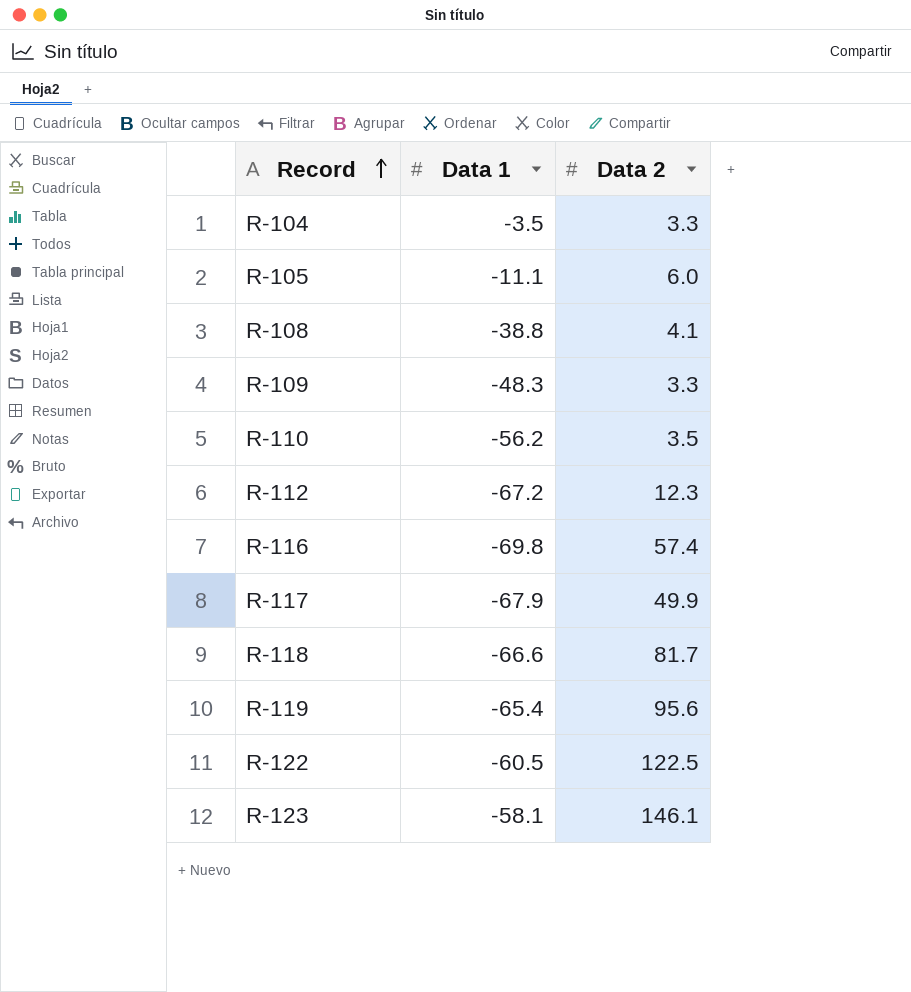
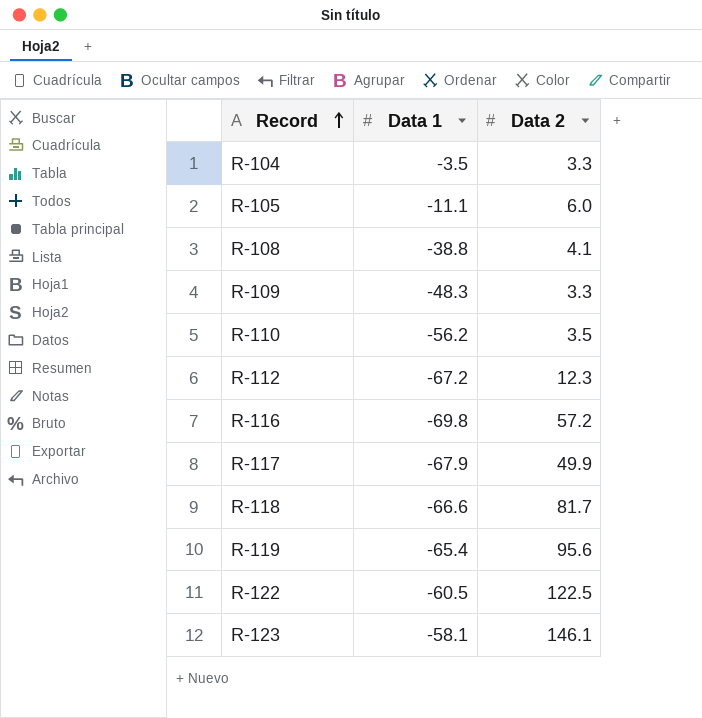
R-116 | Data 2: 57.4 -> 57.2

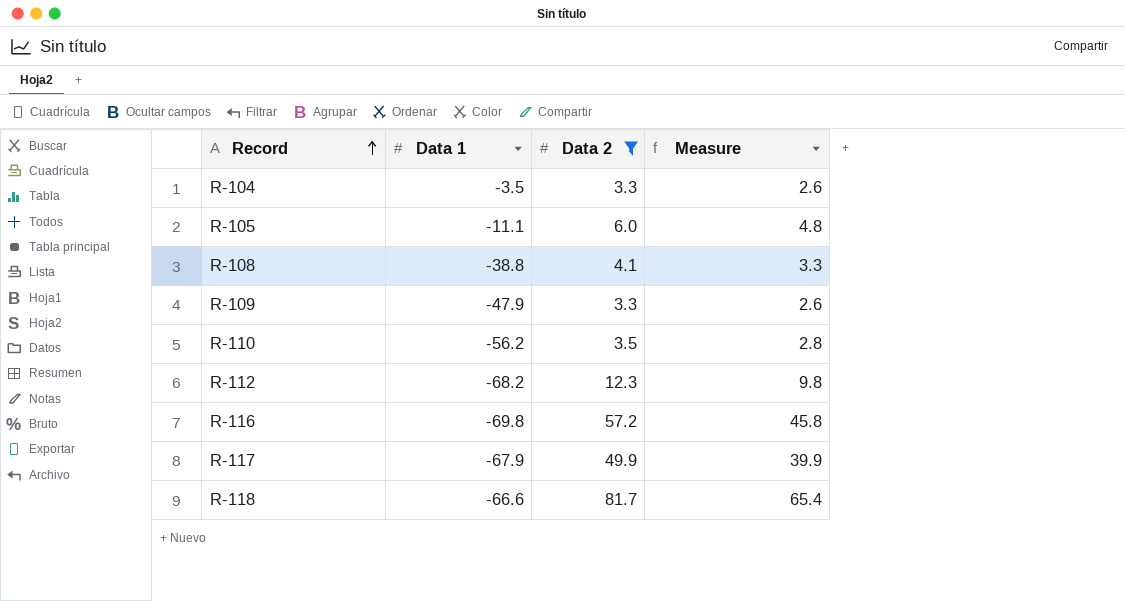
filter: none -> Data 2 <= 81.7
column Measure | formula: none -> [Data 2] * 0.8
R-109 | Data 1: -48.3 -> -47.9
R-112 | Data 1: -67.2 -> -68.2

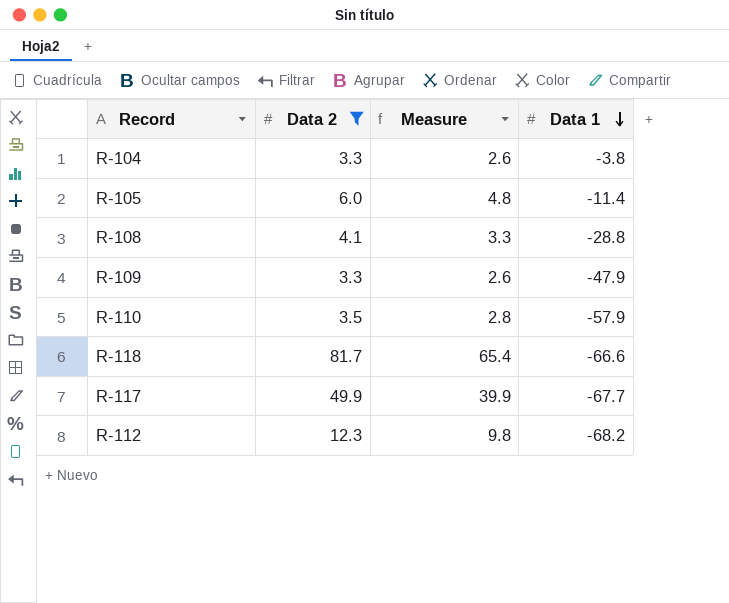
row order: Record ascending -> Data 1 descending
column Data 1 | position: 2 -> 4
row R-116: -69.8 | 57.2 | 45.8 -> none
R-104 | Data 1: -3.5 -> -3.8
R-105 | Data 1: -11.1 -> -11.4
R-108 | Data 1: -38.8 -> -28.8
R-110 | Data 1: -56.2 -> -57.9
R-117 | Data 1: -67.9 -> -67.7

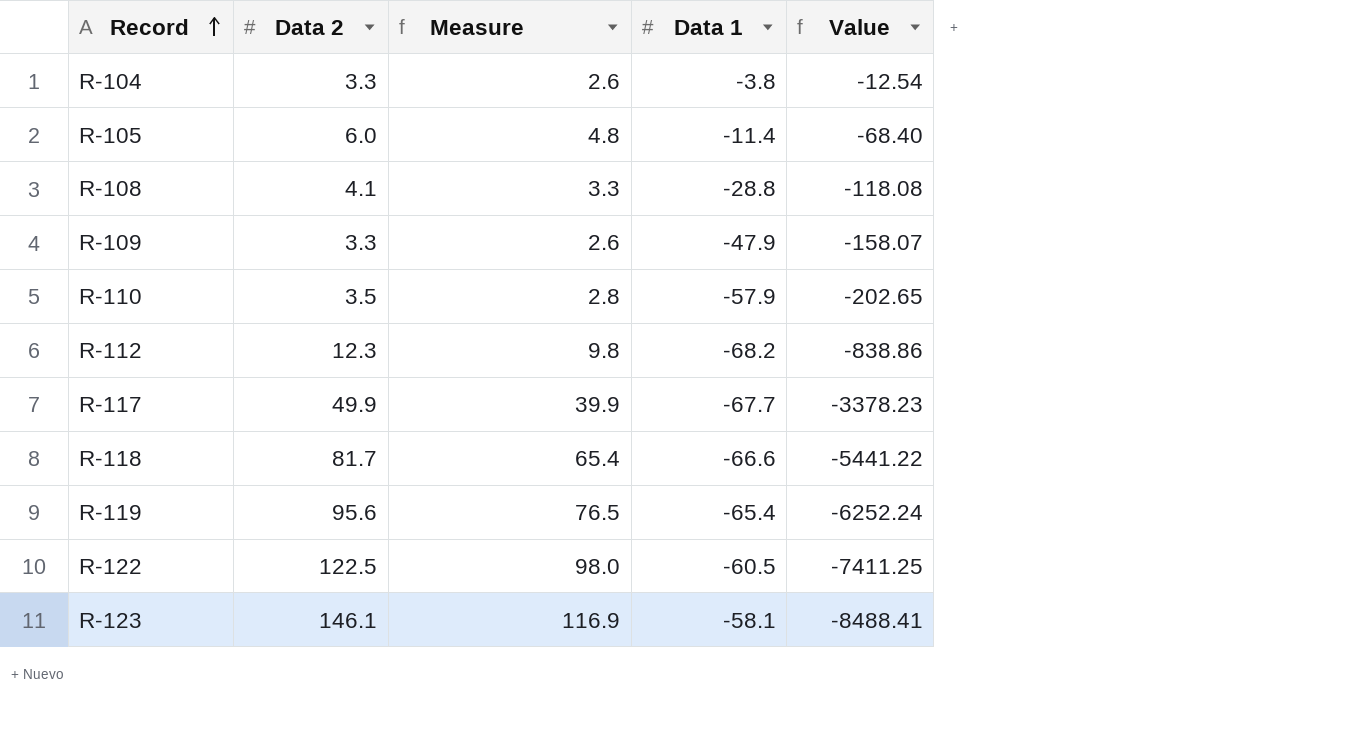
filter: Data 2 <= 81.7 -> none
row order: Data 1 descending -> Record ascending
column Value | formula: none -> [Data 2] * [Data 1]

